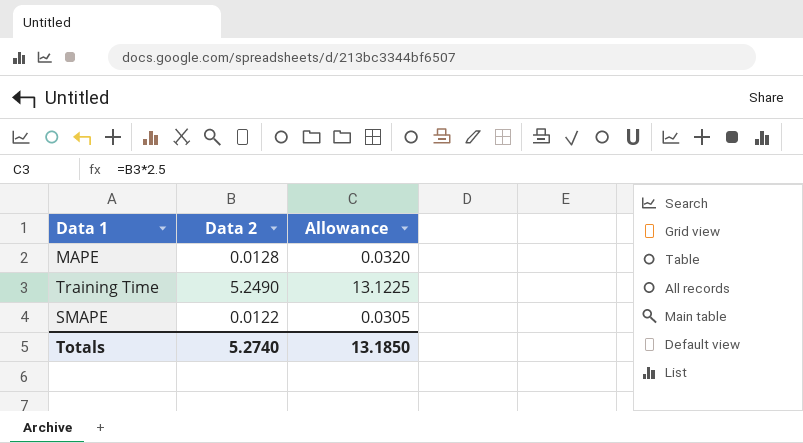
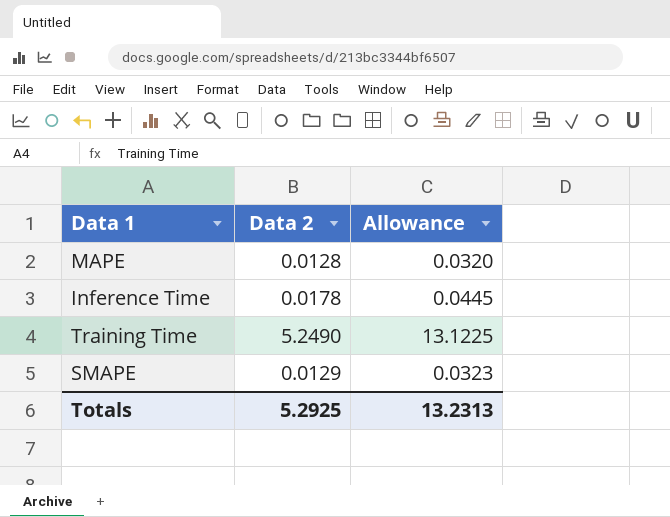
row Inference Time: none -> 0.0178 | 0.0445
SMAPE | Data 2: 0.0122 -> 0.0129
SMAPE | Allowance: 0.0305 -> 0.0323
Totals | Data 2: 5.2740 -> 5.2925
Totals | Allowance: 13.1850 -> 13.2313

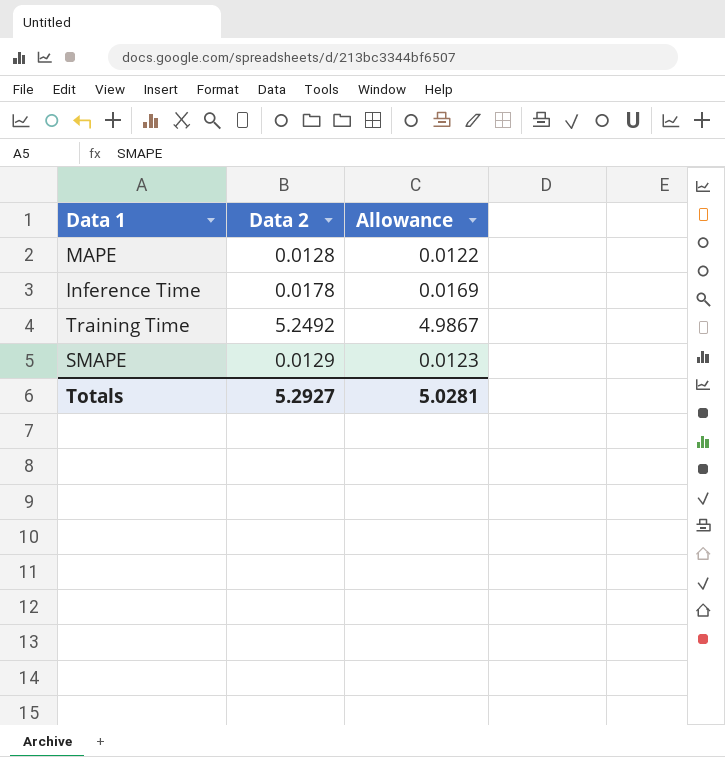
column Allowance | formula: [Data 2] * 2.5 -> [Data 2] * 0.95
Training Time | Data 2: 5.2490 -> 5.2492
Totals | Data 2: 5.2925 -> 5.2927
Totals | Allowance: 13.2313 -> 5.0281

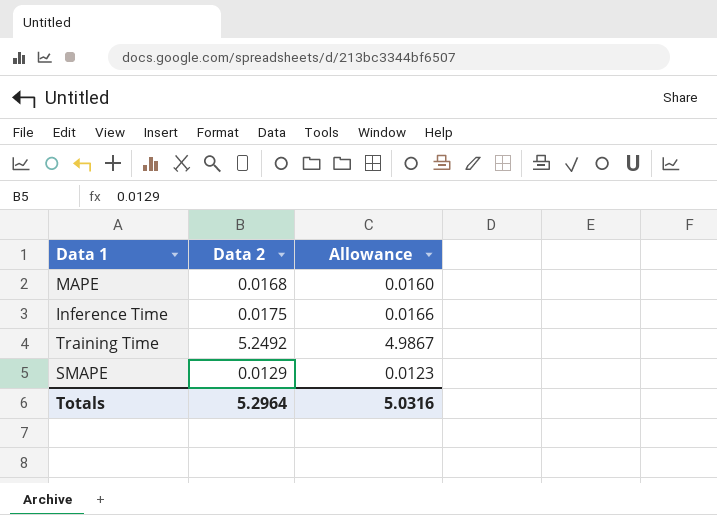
MAPE | Data 2: 0.0128 -> 0.0168
MAPE | Allowance: 0.0122 -> 0.0160
Inference Time | Data 2: 0.0178 -> 0.0175
Inference Time | Allowance: 0.0169 -> 0.0166
Totals | Data 2: 5.2927 -> 5.2964
Totals | Allowance: 5.0281 -> 5.0316

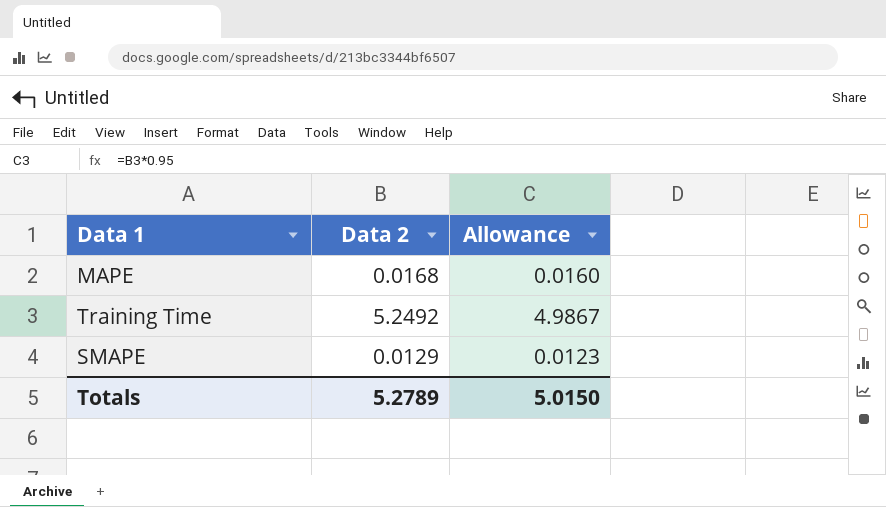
row Inference Time: 0.0175 | 0.0166 -> none
Totals | Data 2: 5.2964 -> 5.2789
Totals | Allowance: 5.0316 -> 5.0150

